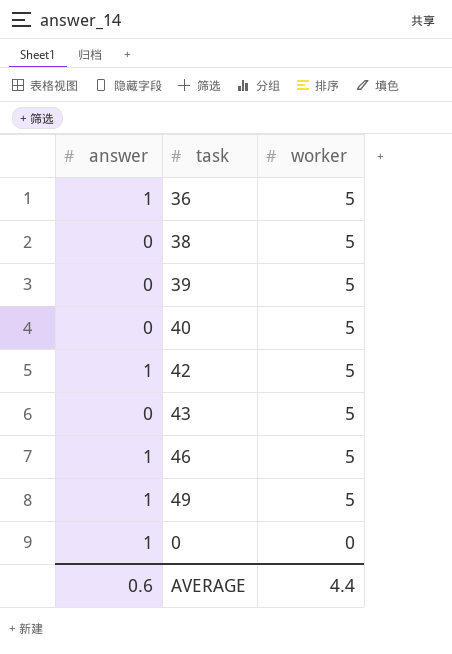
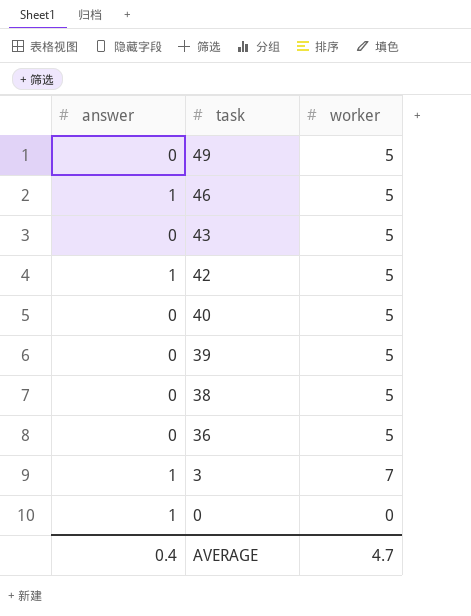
row order: worker descending -> task descending
49 | answer: 1 -> 0
36 | answer: 1 -> 0
row 3: none -> 1 | 7
AVERAGE | answer: 0.6 -> 0.4
AVERAGE | worker: 4.4 -> 4.7

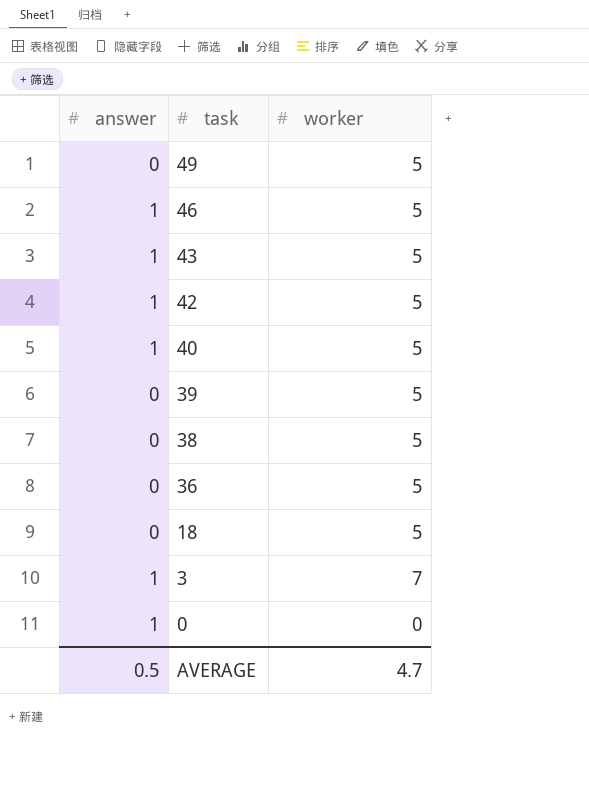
43 | answer: 0 -> 1
40 | answer: 0 -> 1
row 18: none -> 0 | 5
AVERAGE | answer: 0.4 -> 0.5

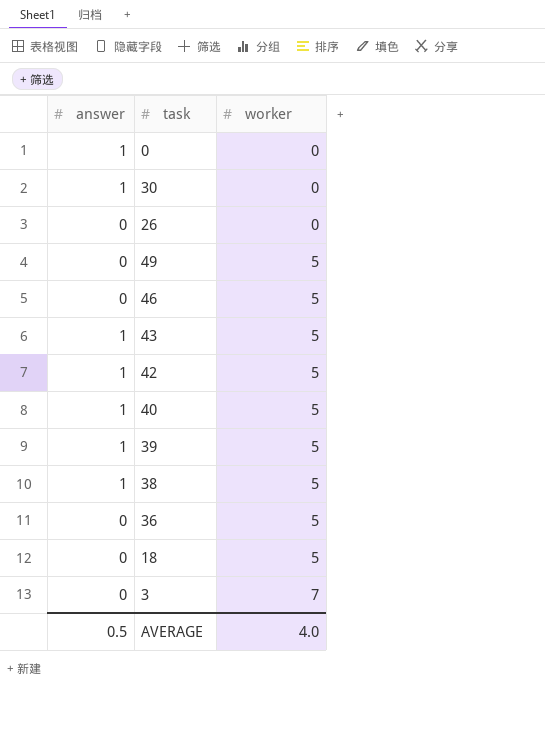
row order: task descending -> worker ascending
row 30: none -> 1 | 0
row 26: none -> 0 | 0
46 | answer: 1 -> 0
39 | answer: 0 -> 1
38 | answer: 0 -> 1
3 | answer: 1 -> 0
AVERAGE | worker: 4.7 -> 4.0

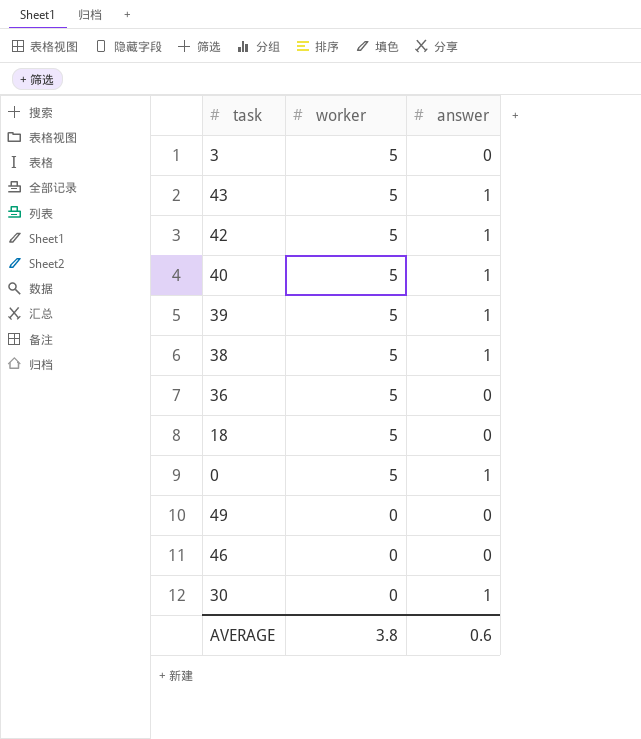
row order: worker ascending -> worker descending
column answer | position: 1 -> 3
row 26: 0 | 0 -> none
3 | worker: 7 -> 5
0 | worker: 0 -> 5
49 | worker: 5 -> 0
46 | worker: 5 -> 0
AVERAGE | worker: 4.0 -> 3.8
AVERAGE | answer: 0.5 -> 0.6

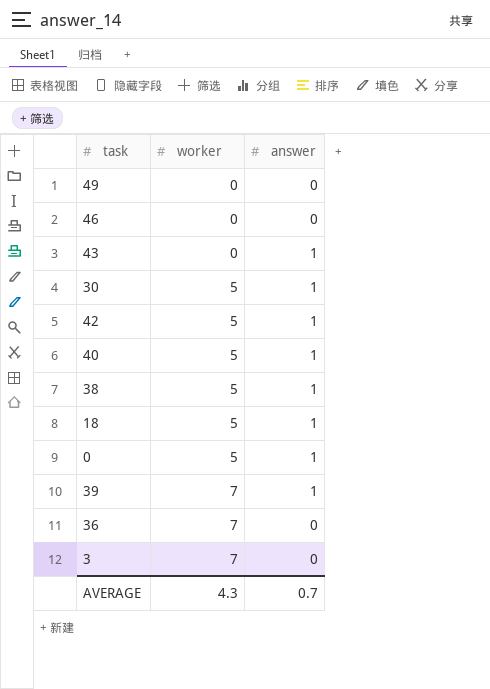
row order: worker descending -> worker ascending
43 | worker: 5 -> 0
30 | worker: 0 -> 5
18 | answer: 0 -> 1
39 | worker: 5 -> 7
36 | worker: 5 -> 7
3 | worker: 5 -> 7
AVERAGE | worker: 3.8 -> 4.3
AVERAGE | answer: 0.6 -> 0.7

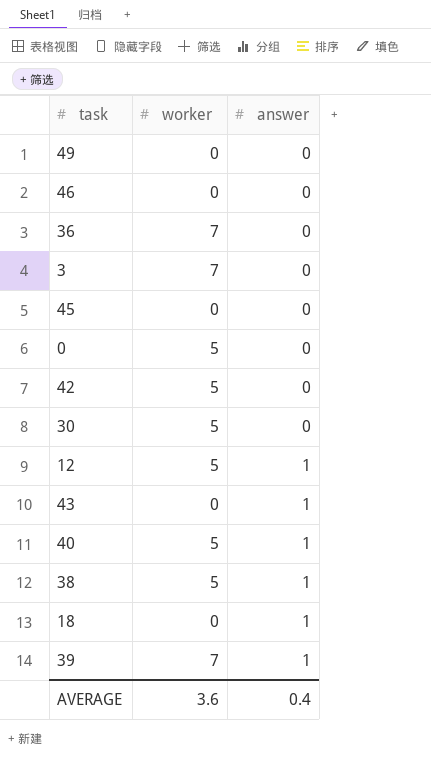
row order: worker ascending -> answer ascending
row 45: none -> 0 | 0
0 | answer: 1 -> 0
42 | answer: 1 -> 0
30 | answer: 1 -> 0
row 12: none -> 5 | 1
18 | worker: 5 -> 0
AVERAGE | worker: 4.3 -> 3.6
AVERAGE | answer: 0.7 -> 0.4

